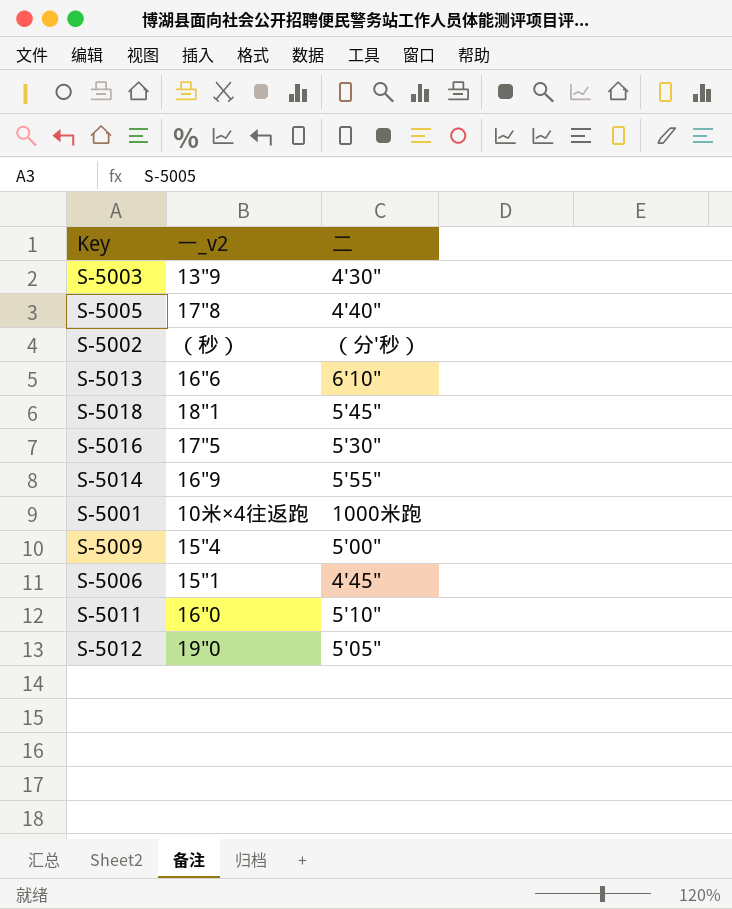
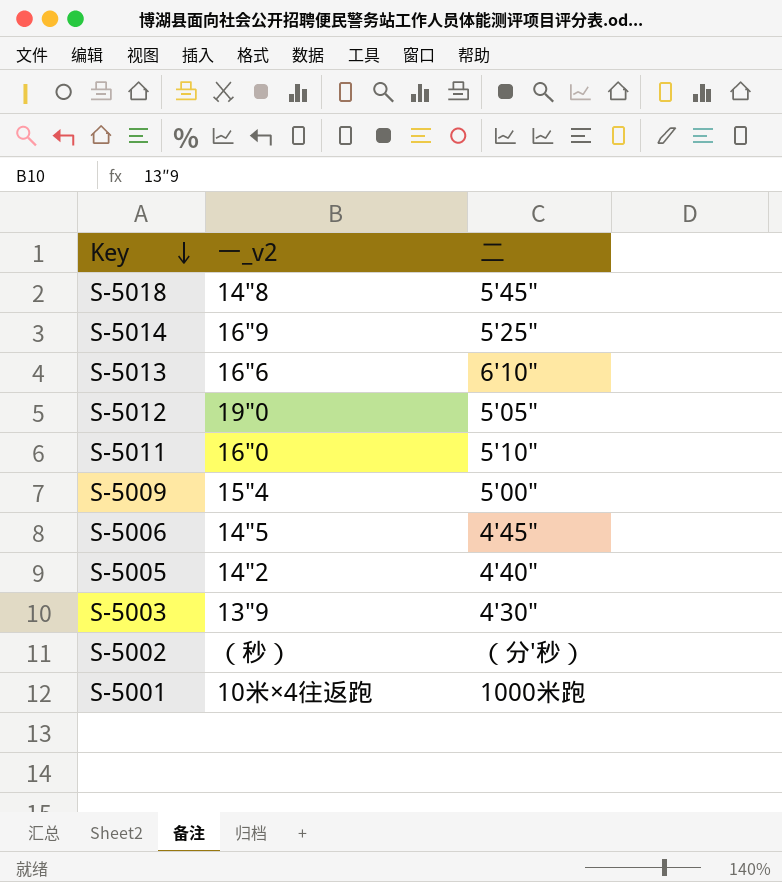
row order: none -> Key descending
row S-5016: 17″5 | 5′30″ -> none
S-5018 | 一_v2: 18″1 -> 14″8
S-5014 | 二: 5′55″ -> 5′25″
S-5006 | 一_v2: 15″1 -> 14″5
S-5005 | 一_v2: 17″8 -> 14″2

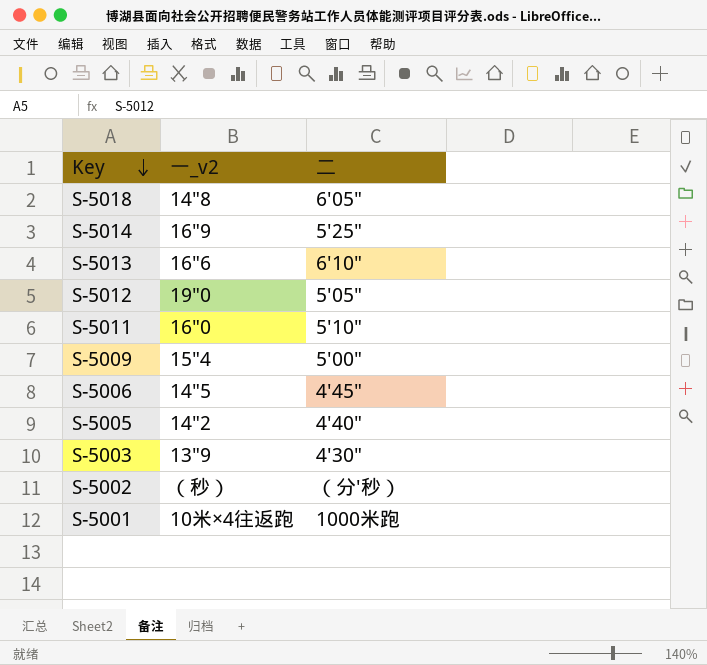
S-5018 | 二: 5′45″ -> 6′05″

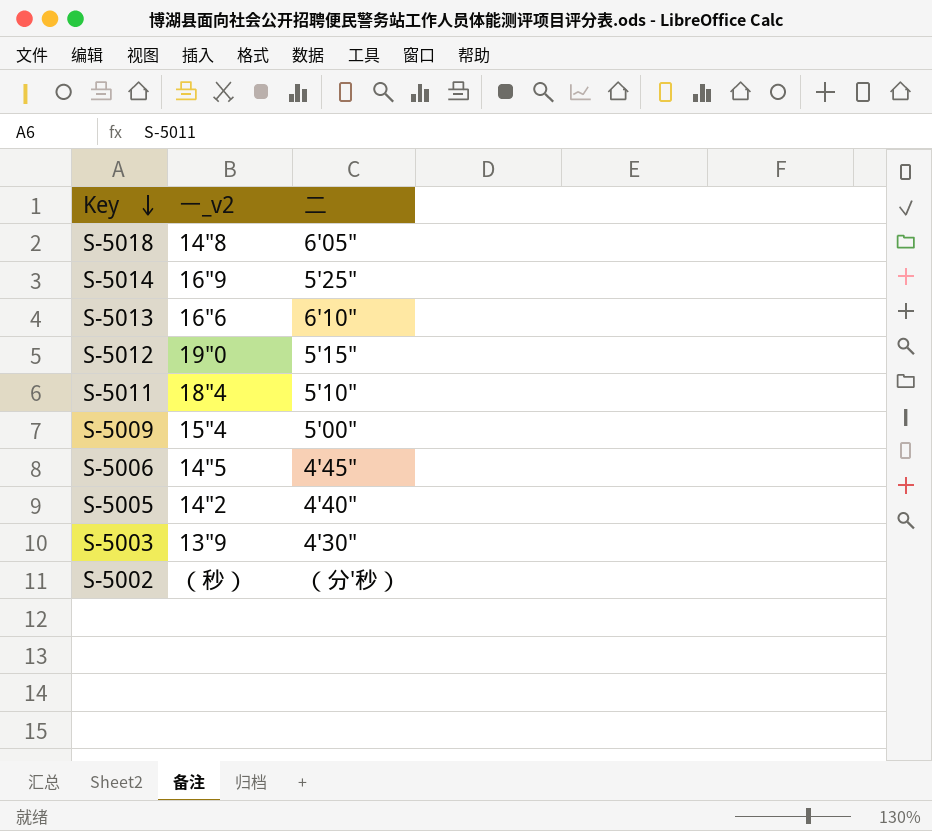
row S-5001: 10米×4往返跑 | 1000米跑 -> none
S-5012 | 二: 5′05″ -> 5′15″
S-5011 | 一_v2: 16″0 -> 18″4

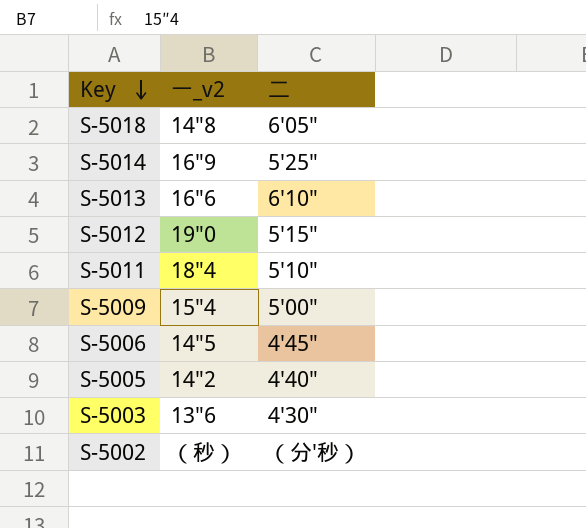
S-5003 | 一_v2: 13″9 -> 13″6

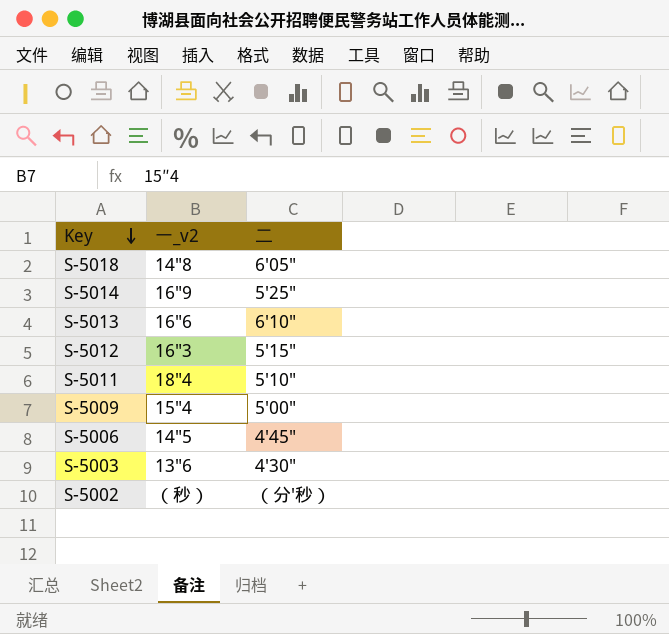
row S-5005: 14″2 | 4′40″ -> none
S-5012 | 一_v2: 19″0 -> 16″3

